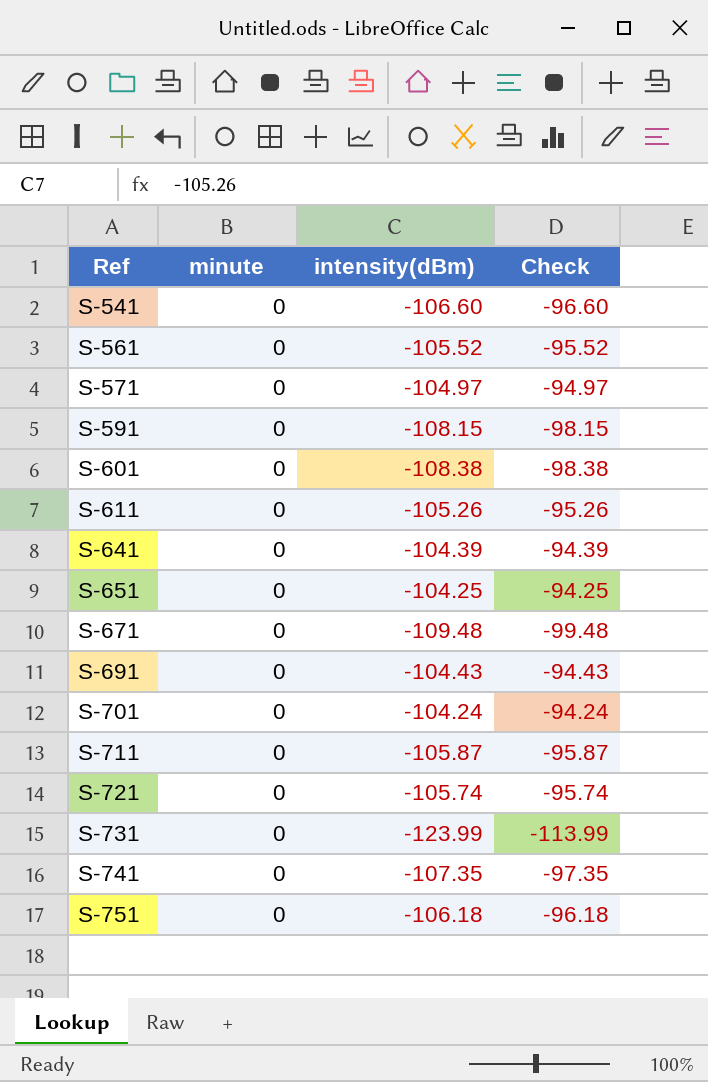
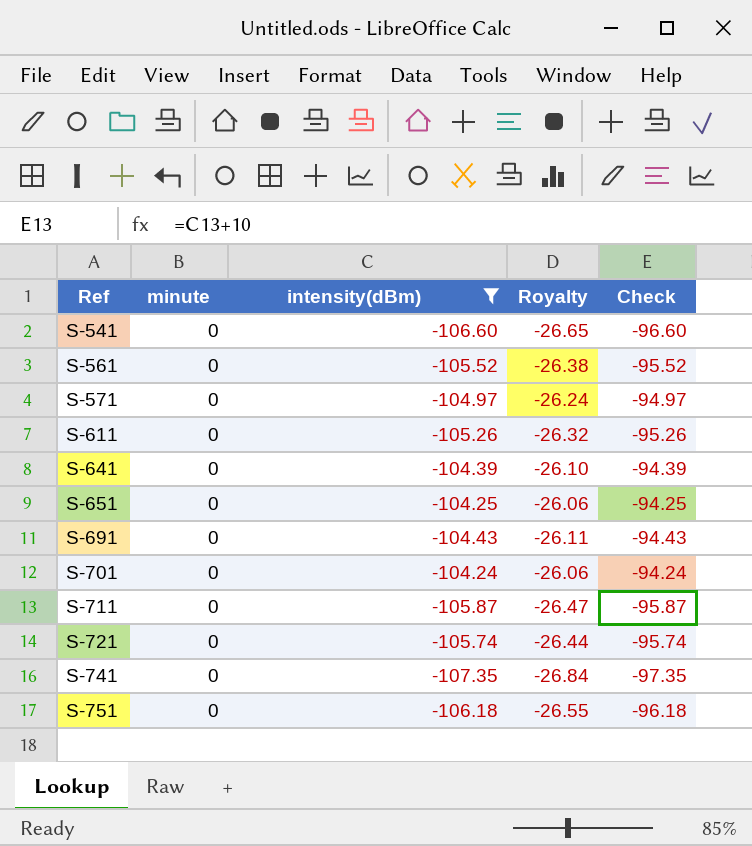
filter: none -> intensity(dBm) >= -107.35
column Royalty | formula: none -> [intensity(dBm)] * 0.25

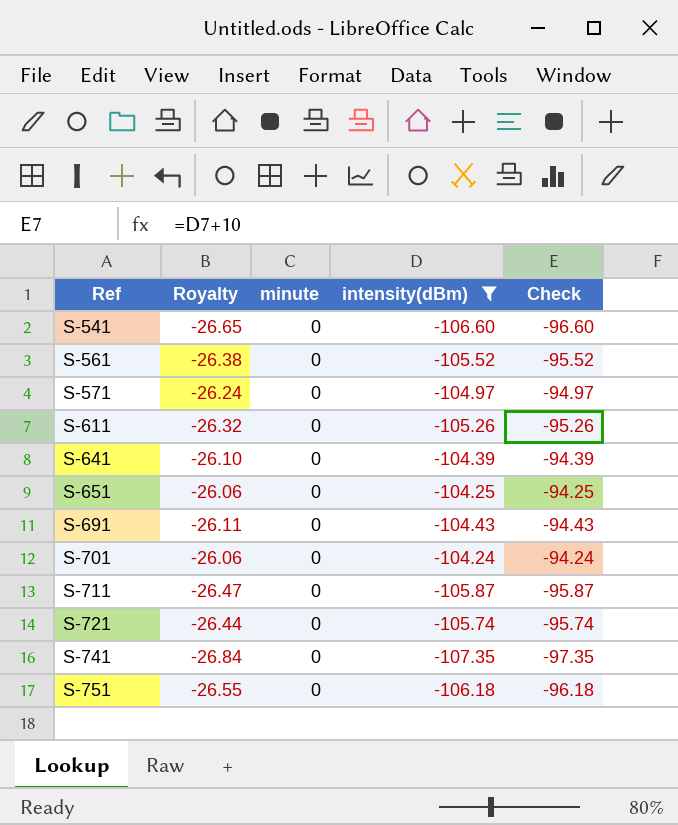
column Royalty | position: 4 -> 2

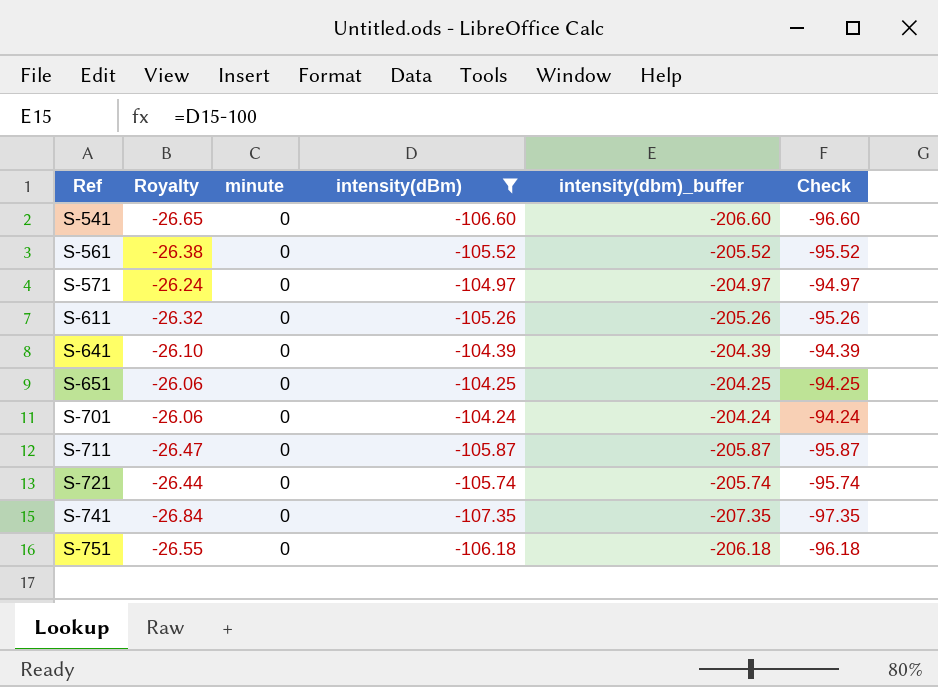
column intensity(dbm)_buffer | formula: none -> [intensity(dBm)] - 100
row S-691: -26.11 | 0 | -104.43 | -94.43 -> none

